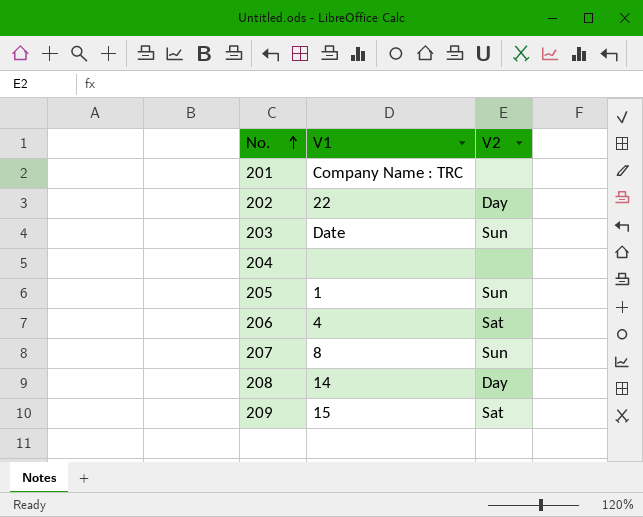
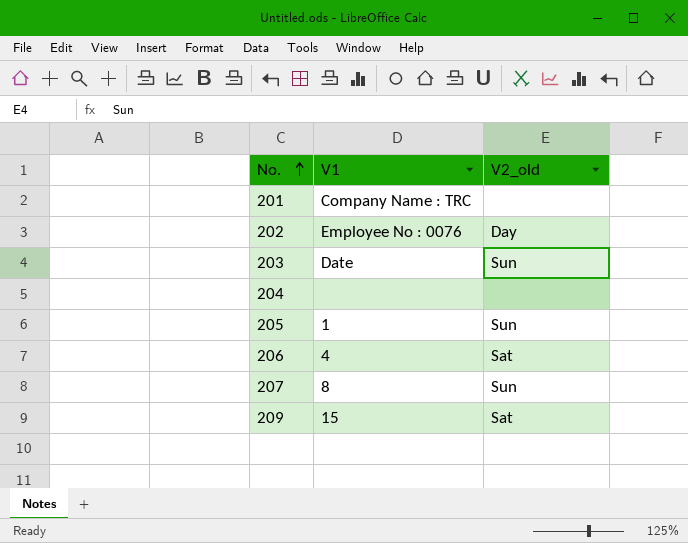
column name: V2 -> V2_old
row 208: 14 | Day -> none
202 | V1: 22 -> Employee No : 0076

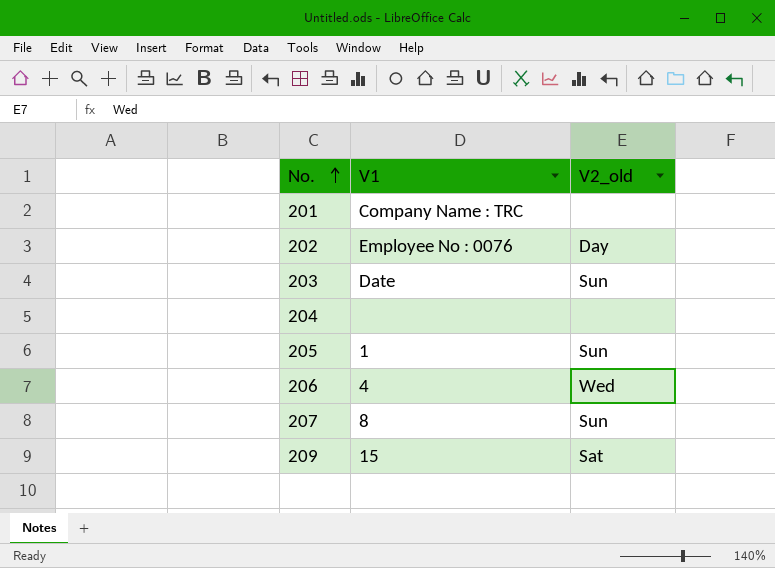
206 | V2_old: Sat -> Wed

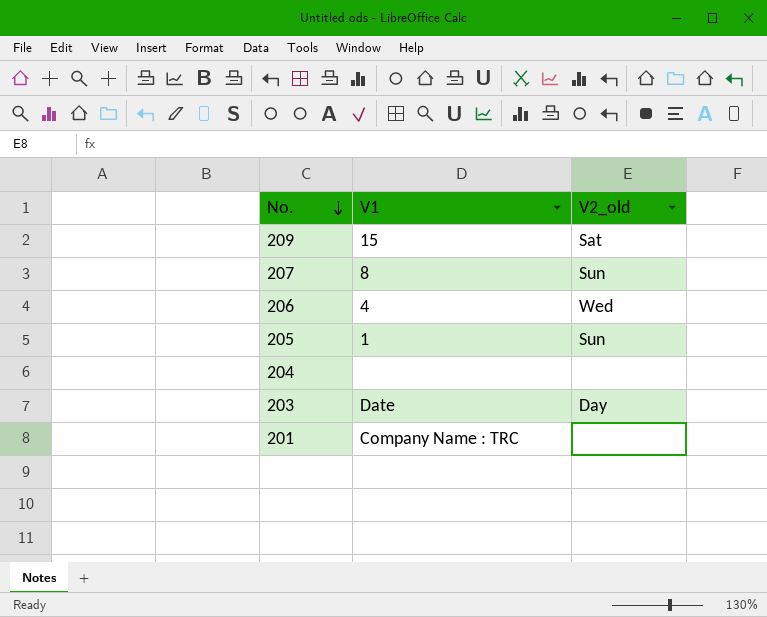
row order: No. ascending -> No. descending
row 202: Employee No : 0076 | Day -> none
203 | V2_old: Sun -> Day

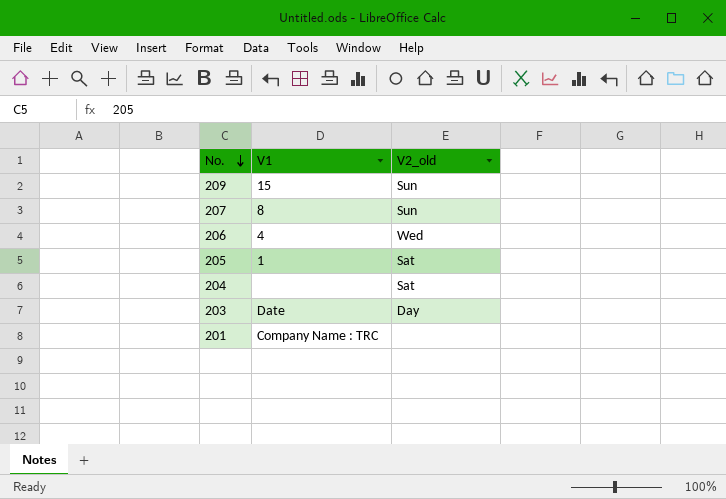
209 | V2_old: Sat -> Sun
205 | V2_old: Sun -> Sat
204 | V2_old: none -> Sat

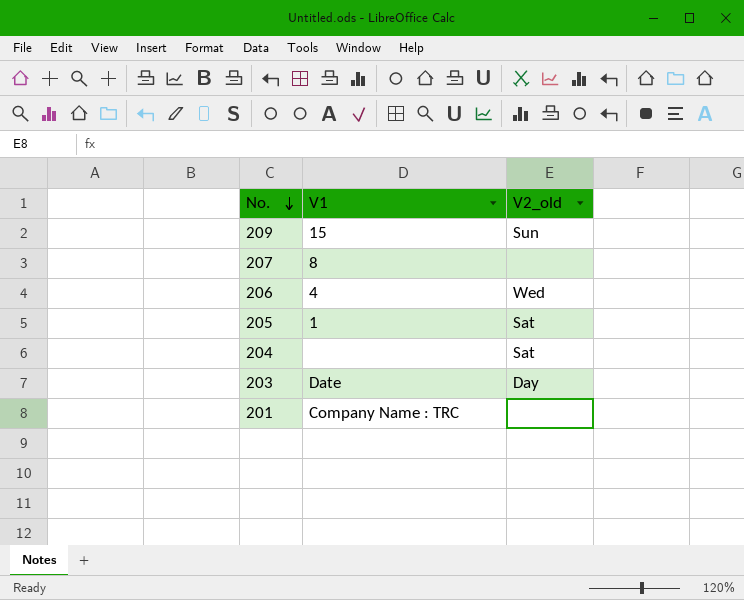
207 | V2_old: Sun -> none

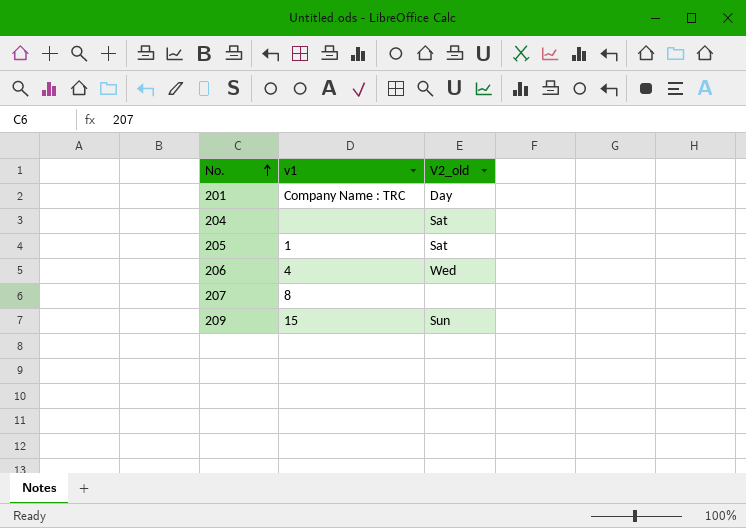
row order: No. descending -> No. ascending
column name: V1 -> v1
row 203: Date | Day -> none
201 | V2_old: none -> Day

